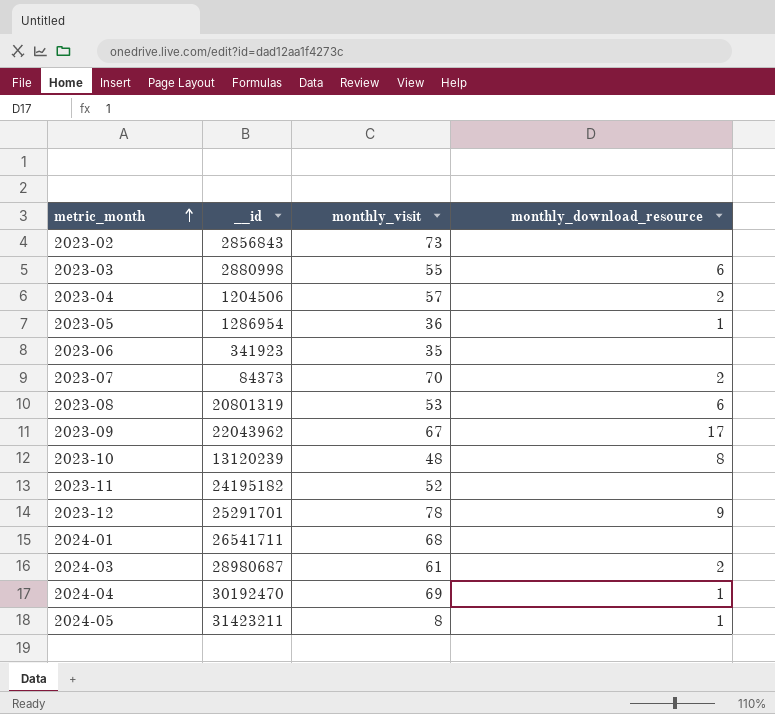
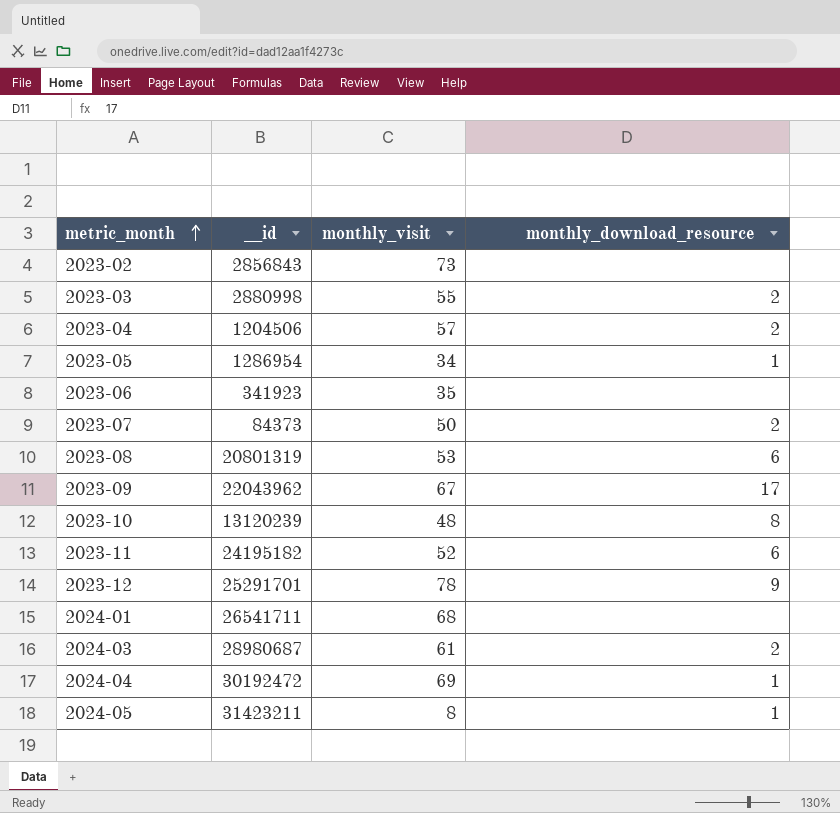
2023-03 | monthly_download_resource: 6 -> 2
2023-05 | monthly_visit: 36 -> 34
2023-07 | monthly_visit: 70 -> 50
2023-11 | monthly_download_resource: none -> 6
2024-04 | __id: 30192470 -> 30192472

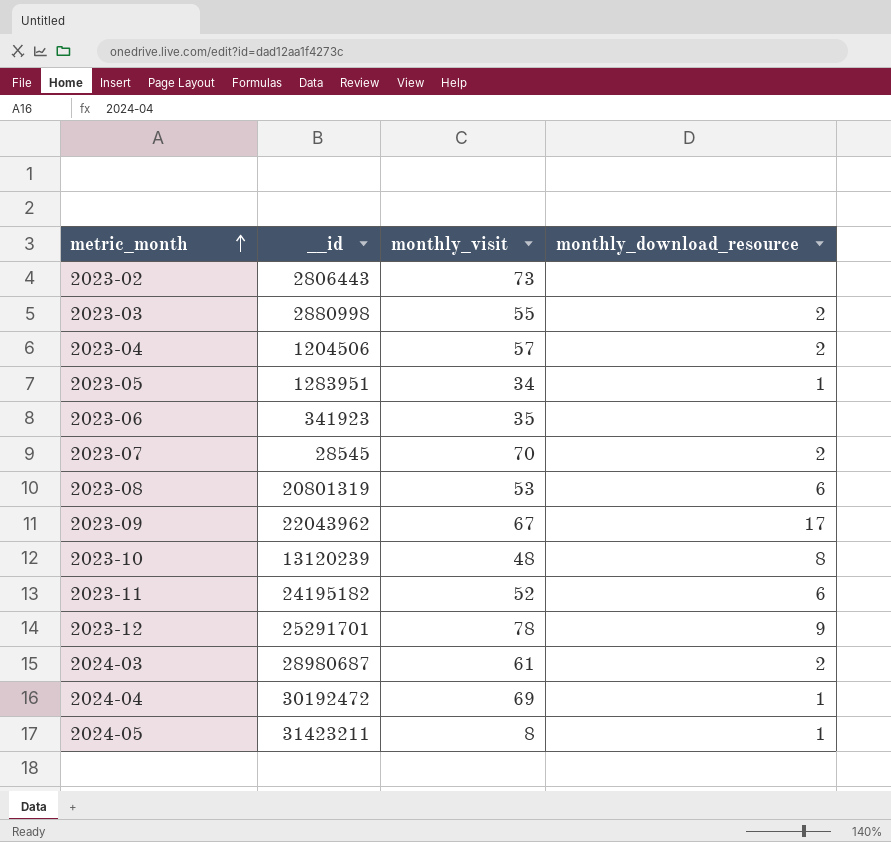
row 2024-01: 26541711 | 68 | none -> none
2023-02 | __id: 2856843 -> 2806443
2023-05 | __id: 1286954 -> 1283951
2023-07 | __id: 84373 -> 28545
2023-07 | monthly_visit: 50 -> 70

